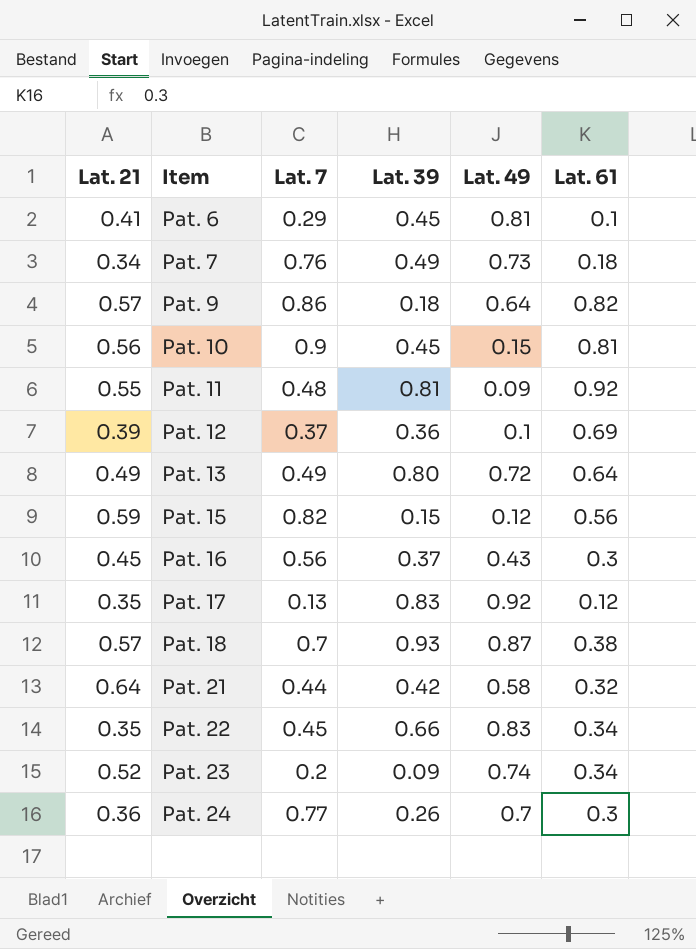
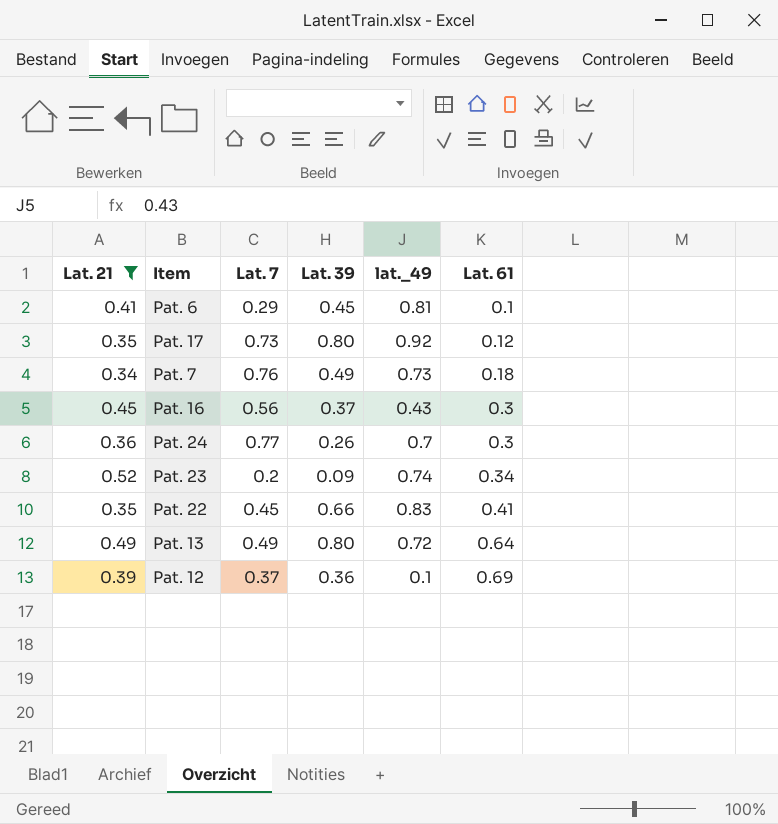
filter: none -> Lat. 21 <= 0.52
row order: Item ascending -> Lat. 61 ascending
column name: Lat. 49 -> lat._49
Pat. 17 | Lat. 7: 0.13 -> 0.73
Pat. 17 | Lat. 39: 0.83 -> 0.80
Pat. 22 | Lat. 61: 0.34 -> 0.41

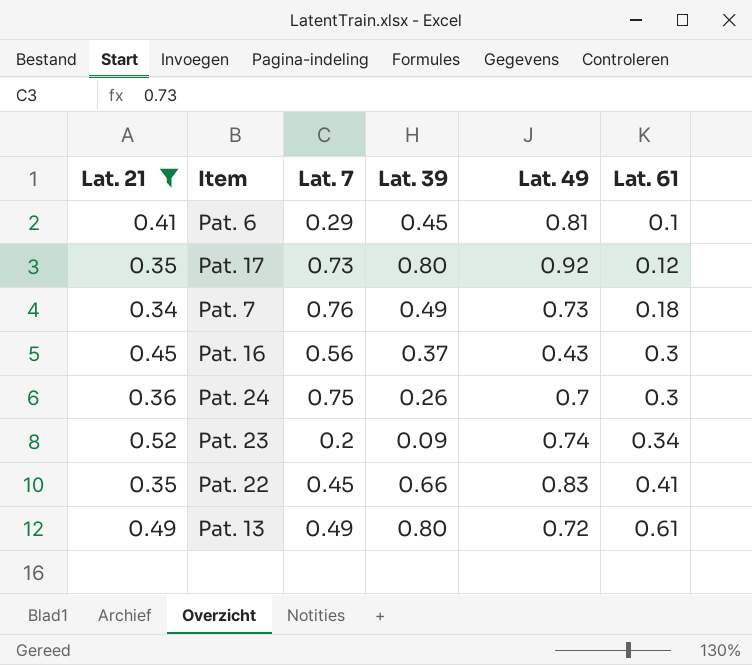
column name: lat._49 -> Lat. 49
row Pat. 12: 0.39 | 0.37 | 0.36 | 0.1 | 0.69 -> none
Pat. 24 | Lat. 7: 0.77 -> 0.75
Pat. 13 | Lat. 61: 0.64 -> 0.61

